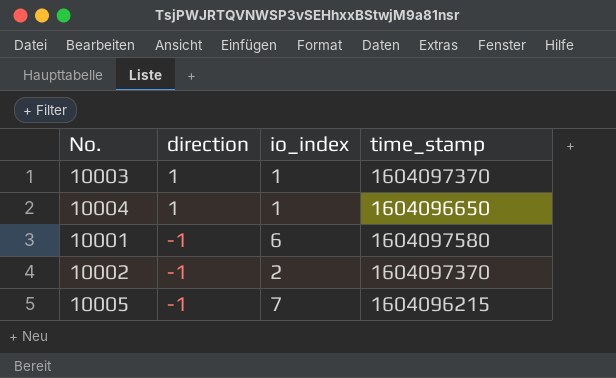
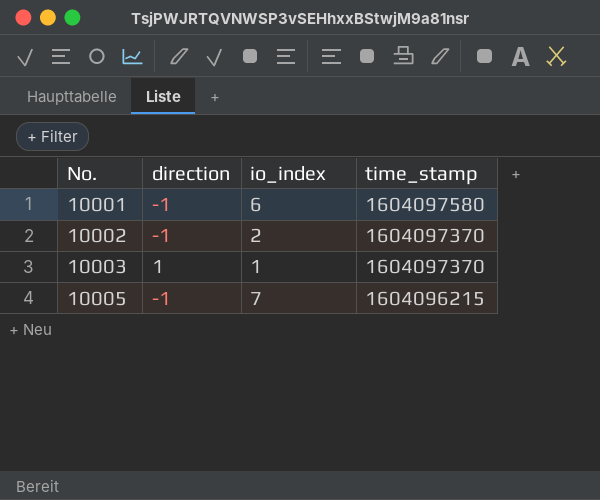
row order: direction descending -> No. ascending
row 10004: 1 | 1 | 1604096650 -> none

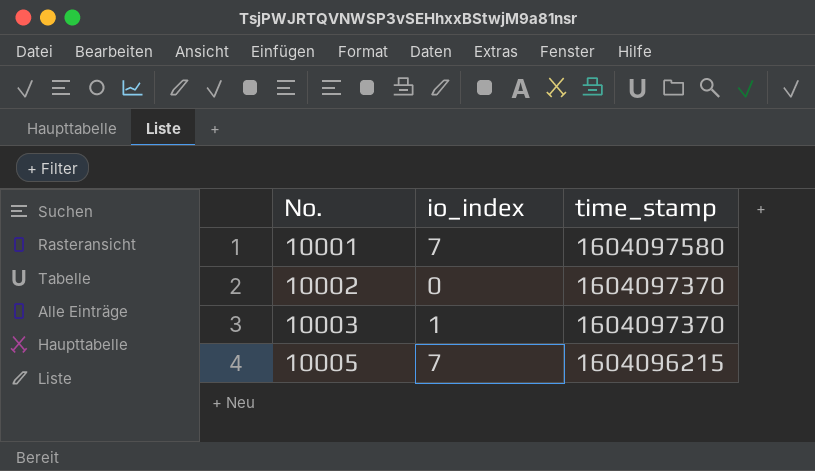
column direction | position: 2 -> none
10001 | io_index: 6 -> 7
10002 | io_index: 2 -> 0

